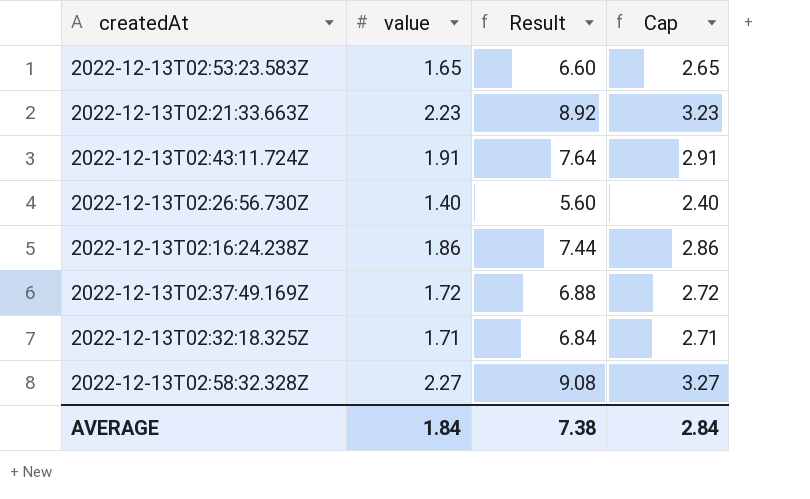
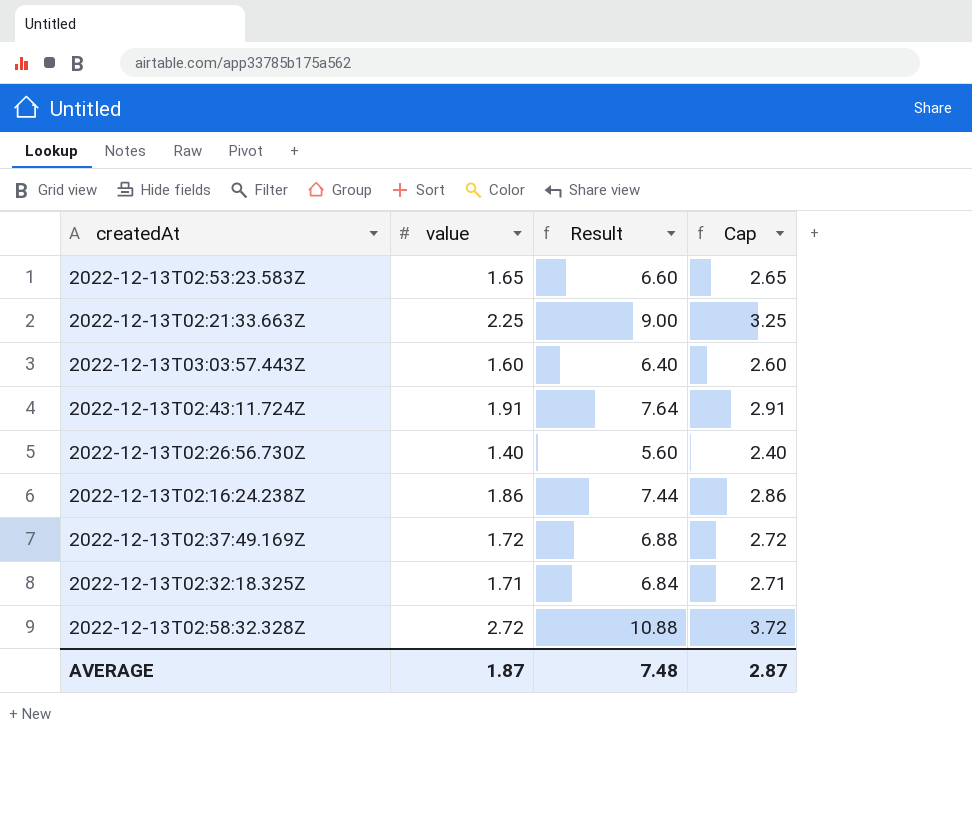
2022-12-13T02:21:33.663Z | value: 2.23 -> 2.25
2022-12-13T02:21:33.663Z | Result: 8.92 -> 9.00
2022-12-13T02:21:33.663Z | Cap: 3.23 -> 3.25
row 2022-12-13T03:03:57.443Z: none -> 1.60 | 6.40 | 2.60
2022-12-13T02:58:32.328Z | value: 2.27 -> 2.72
2022-12-13T02:58:32.328Z | Result: 9.08 -> 10.88
2022-12-13T02:58:32.328Z | Cap: 3.27 -> 3.72
AVERAGE | value: 1.84 -> 1.87
AVERAGE | Result: 7.38 -> 7.48
AVERAGE | Cap: 2.84 -> 2.87

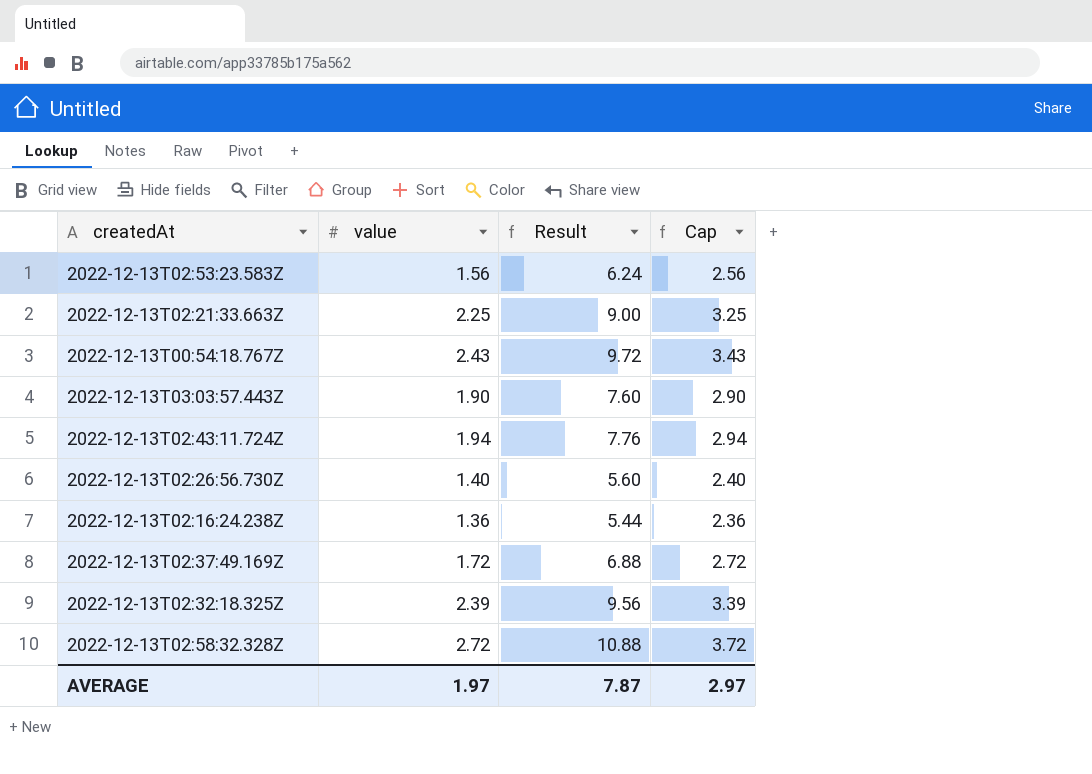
2022-12-13T02:53:23.583Z | value: 1.65 -> 1.56
2022-12-13T02:53:23.583Z | Result: 6.60 -> 6.24
2022-12-13T02:53:23.583Z | Cap: 2.65 -> 2.56
row 2022-12-13T00:54:18.767Z: none -> 2.43 | 9.72 | 3.43
2022-12-13T03:03:57.443Z | value: 1.60 -> 1.90
2022-12-13T03:03:57.443Z | Result: 6.40 -> 7.60
2022-12-13T03:03:57.443Z | Cap: 2.60 -> 2.90
2022-12-13T02:43:11.724Z | value: 1.91 -> 1.94
2022-12-13T02:43:11.724Z | Result: 7.64 -> 7.76
2022-12-13T02:43:11.724Z | Cap: 2.91 -> 2.94
2022-12-13T02:16:24.238Z | value: 1.86 -> 1.36
2022-12-13T02:16:24.238Z | Result: 7.44 -> 5.44
2022-12-13T02:16:24.238Z | Cap: 2.86 -> 2.36
2022-12-13T02:32:18.325Z | value: 1.71 -> 2.39
2022-12-13T02:32:18.325Z | Result: 6.84 -> 9.56
2022-12-13T02:32:18.325Z | Cap: 2.71 -> 3.39
AVERAGE | value: 1.87 -> 1.97
AVERAGE | Result: 7.48 -> 7.87
AVERAGE | Cap: 2.87 -> 2.97

